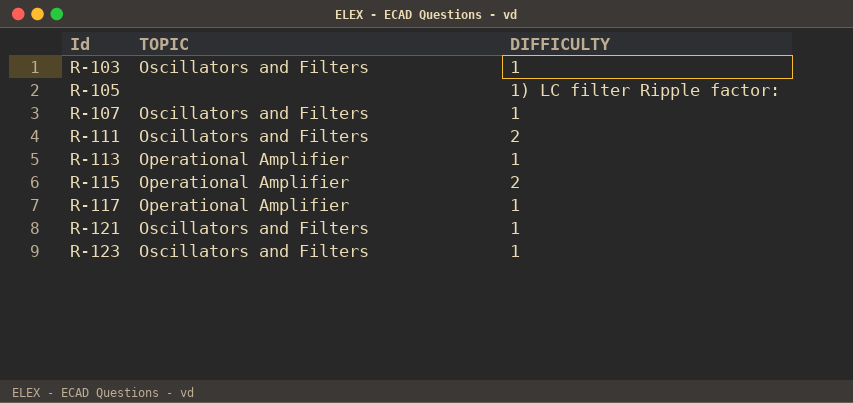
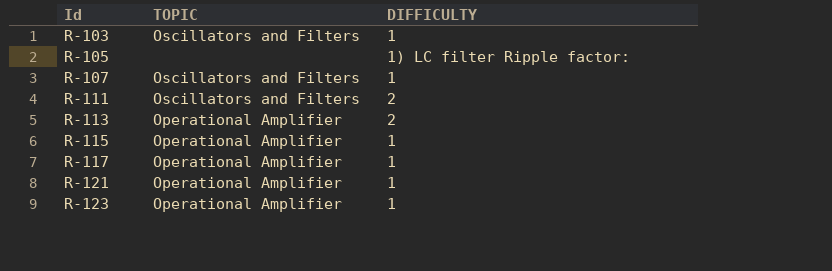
R-113 | DIFFICULTY: 1 -> 2
R-115 | DIFFICULTY: 2 -> 1
R-121 | TOPIC: Oscillators and Filters -> Operational Amplifier
R-123 | TOPIC: Oscillators and Filters -> Operational Amplifier

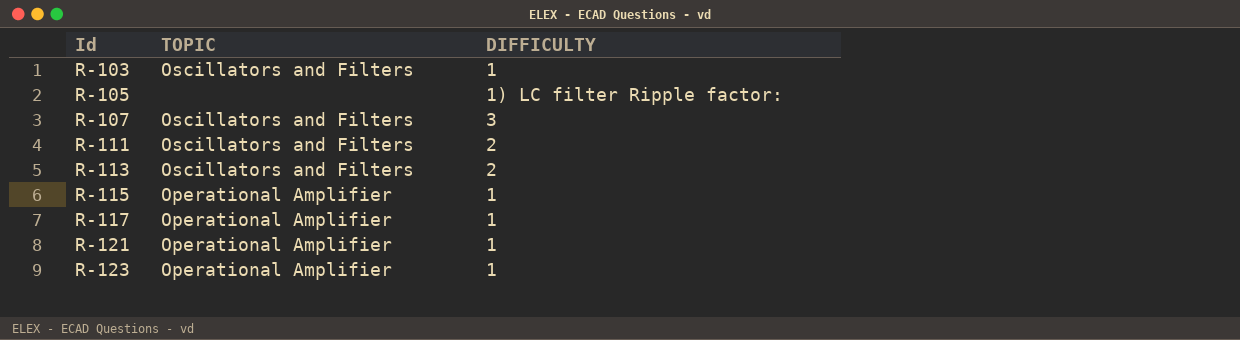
R-107 | DIFFICULTY: 1 -> 3
R-113 | TOPIC: Operational Amplifier -> Oscillators and Filters

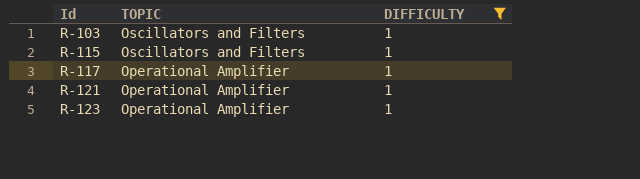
filter: none -> DIFFICULTY = 1
R-115 | TOPIC: Operational Amplifier -> Oscillators and Filters

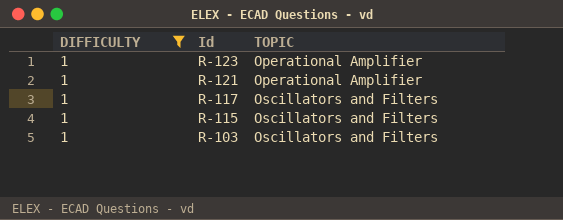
row order: Id ascending -> Id descending
column DIFFICULTY | position: 3 -> 1
R-117 | TOPIC: Operational Amplifier -> Oscillators and Filters

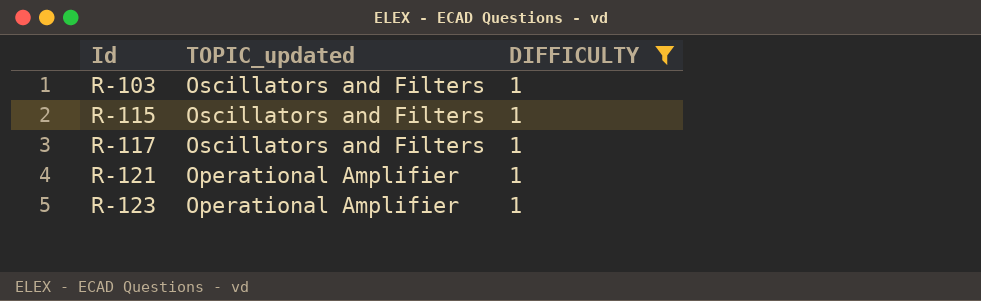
row order: Id descending -> Id ascending
column name: TOPIC -> TOPIC_updated
column DIFFICULTY | position: 1 -> 3

